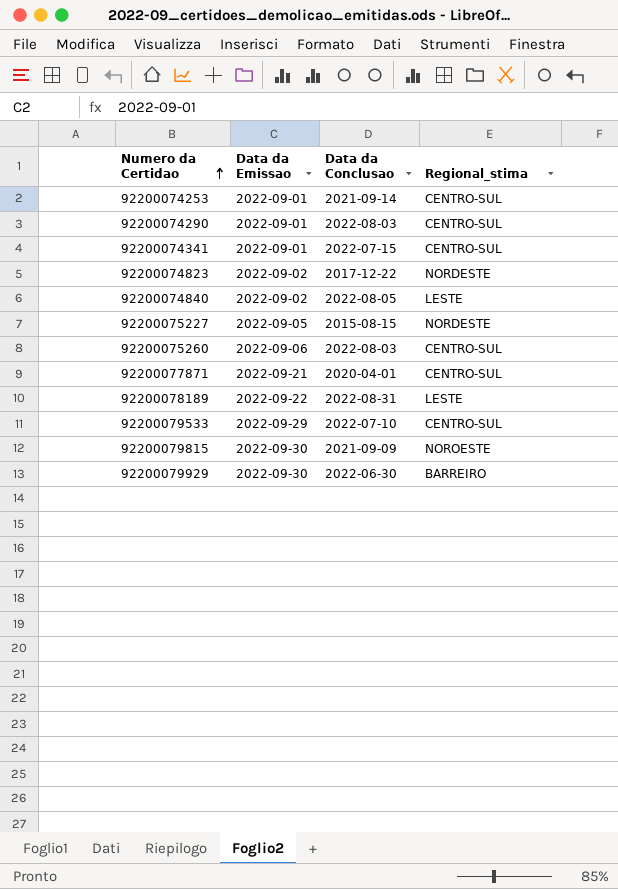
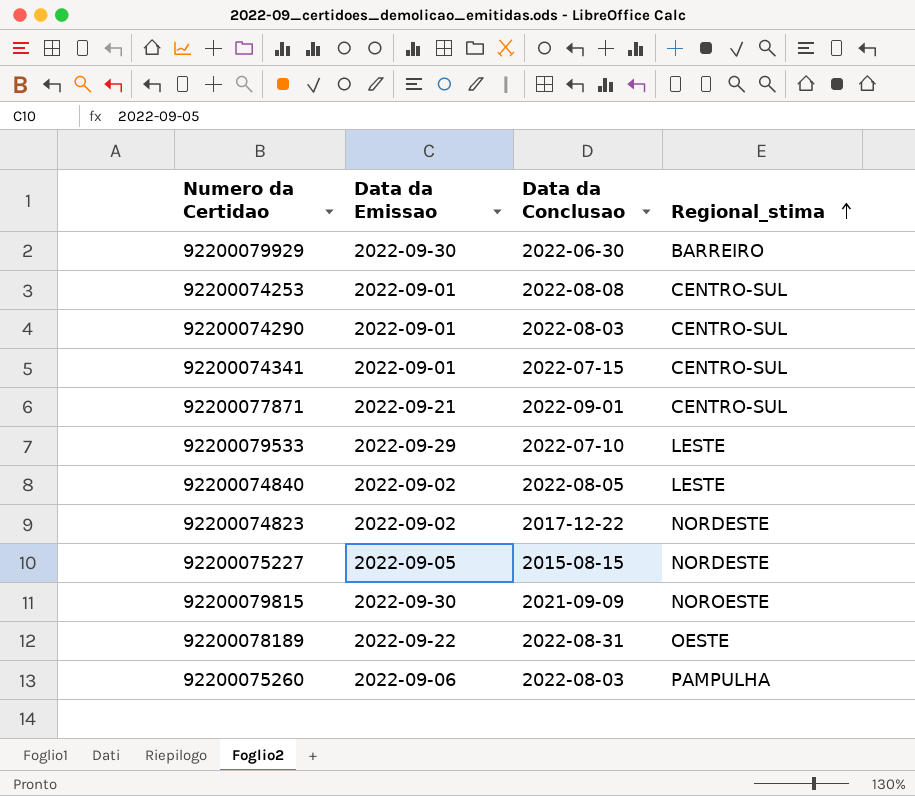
row order: Numero da Certidao ascending -> Regional_stima ascending
92200074253 | Data da Conclusao: 2021-09-14 -> 2022-08-08
92200077871 | Data da Conclusao: 2020-04-01 -> 2022-09-01
92200079533 | Regional_stima: CENTRO-SUL -> LESTE
92200078189 | Regional_stima: LESTE -> OESTE
92200075260 | Regional_stima: CENTRO-SUL -> PAMPULHA

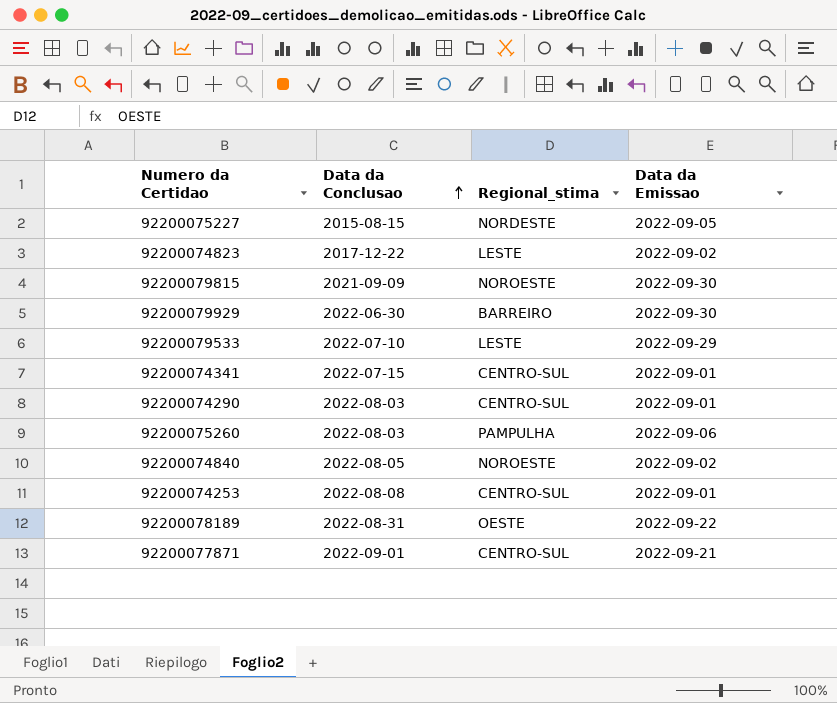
row order: Regional_stima ascending -> Data da Conclusao ascending
column Data da Emissao | position: 2 -> 4
92200074823 | Regional_stima: NORDESTE -> LESTE
92200074840 | Regional_stima: LESTE -> NOROESTE

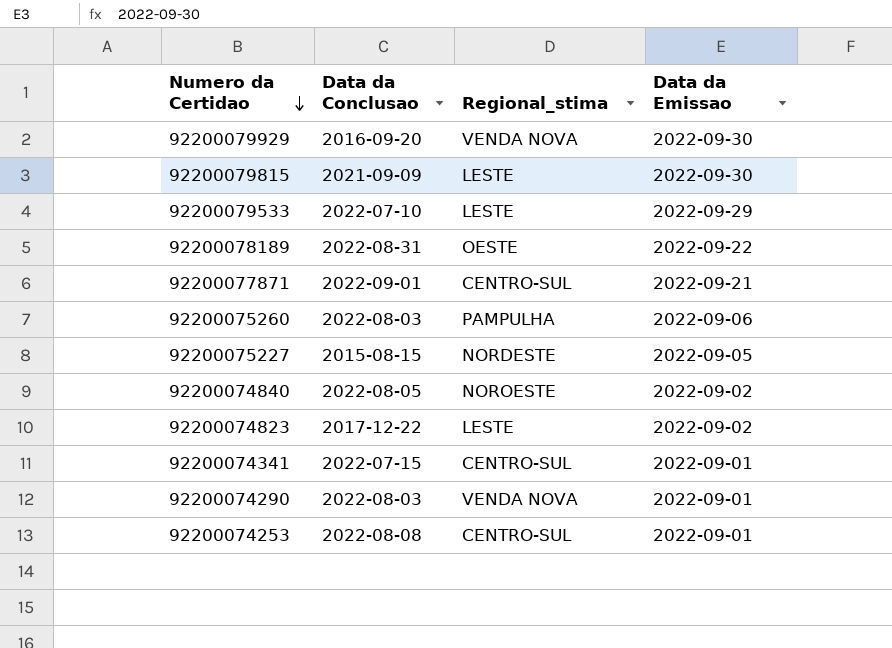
row order: Data da Conclusao ascending -> Numero da Certidao descending
92200079929 | Data da Conclusao: 2022-06-30 -> 2016-09-20
92200079929 | Regional_stima: BARREIRO -> VENDA NOVA
92200079815 | Regional_stima: NOROESTE -> LESTE
92200074290 | Regional_stima: CENTRO-SUL -> VENDA NOVA

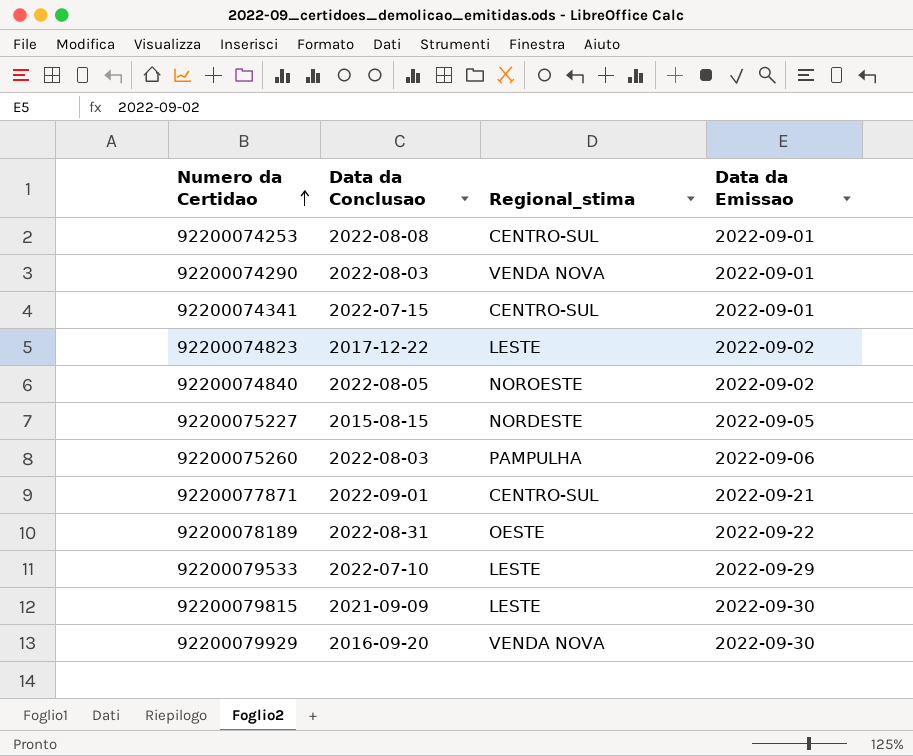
row order: Numero da Certidao descending -> Numero da Certidao ascending

